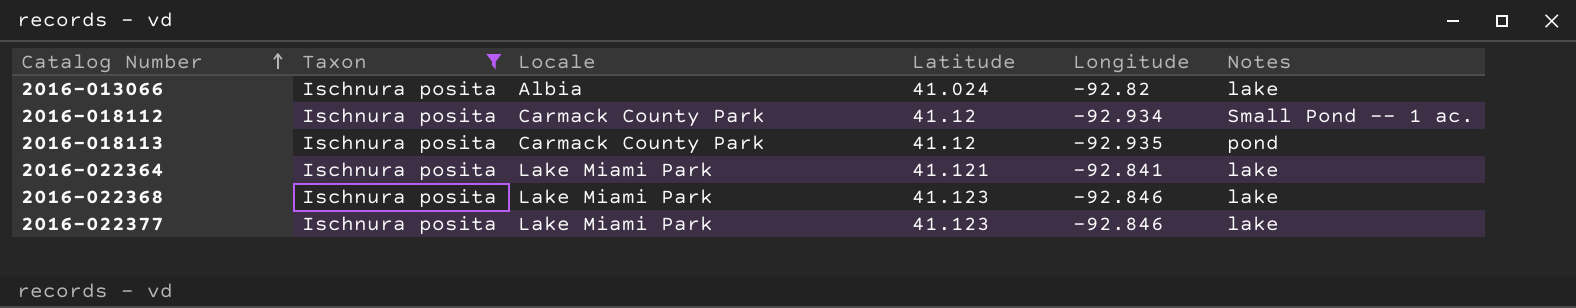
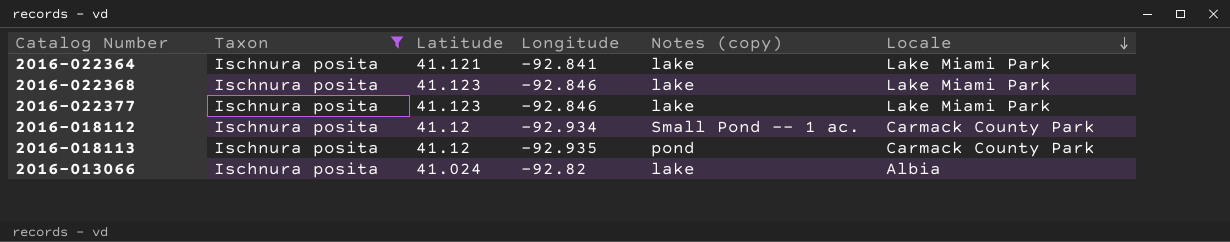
row order: Catalog Number ascending -> Locale descending
column name: Notes -> Notes (copy)
column Locale | position: 3 -> 6

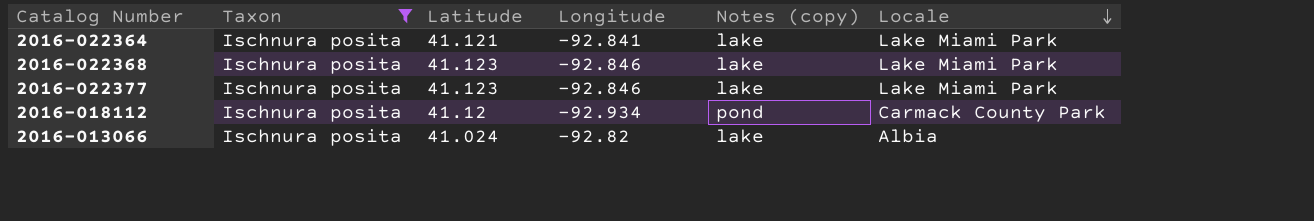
row 2016-018113: Ischnura posita | 41.12 | -92.935 | pond | Carmack County Park -> none
2016-018112 | Notes (copy): Small Pond -- 1 ac. -> pond

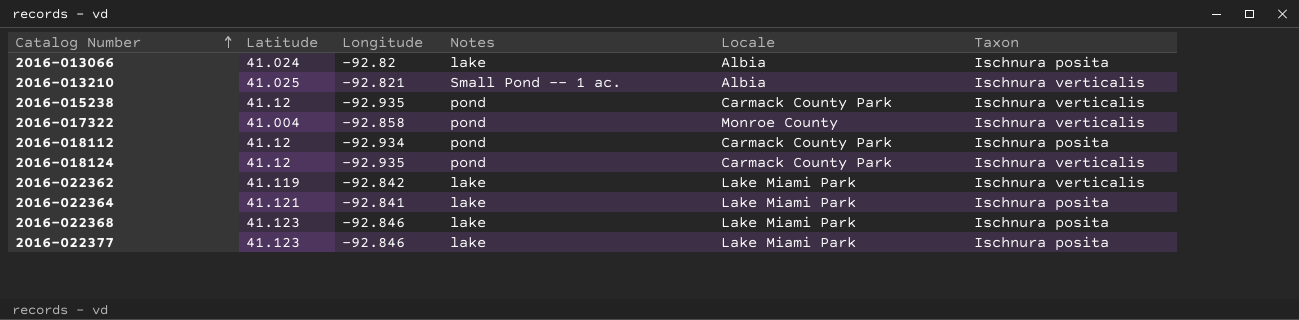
filter: Taxon = Ischnura posita -> none
row order: Locale descending -> Catalog Number ascending
column name: Notes (copy) -> Notes
column Taxon | position: 2 -> 6

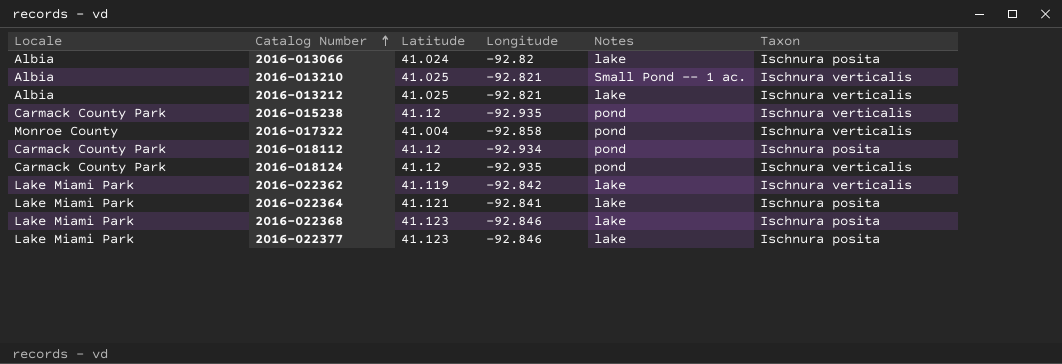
column Locale | position: 5 -> 1
row 2016-013212: none -> Albia | 41.025 | -92.821 | lake | Ischnura verticalis

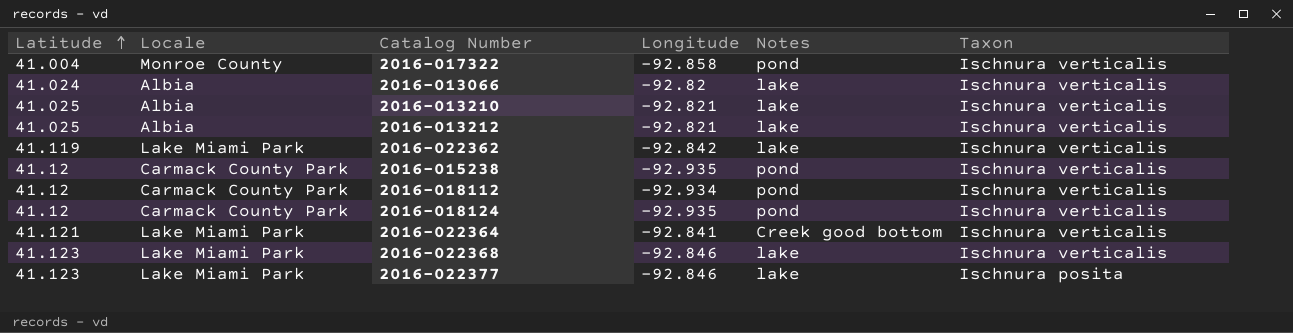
row order: Catalog Number ascending -> Latitude ascending
column Latitude | position: 3 -> 1
2016-013066 | Taxon: Ischnura posita -> Ischnura verticalis
2016-013210 | Notes: Small Pond -- 1 ac. -> lake
2016-018112 | Taxon: Ischnura posita -> Ischnura verticalis
2016-022364 | Notes: lake -> Creek good bottom
2016-022364 | Taxon: Ischnura posita -> Ischnura verticalis
2016-022368 | Taxon: Ischnura posita -> Ischnura verticalis

